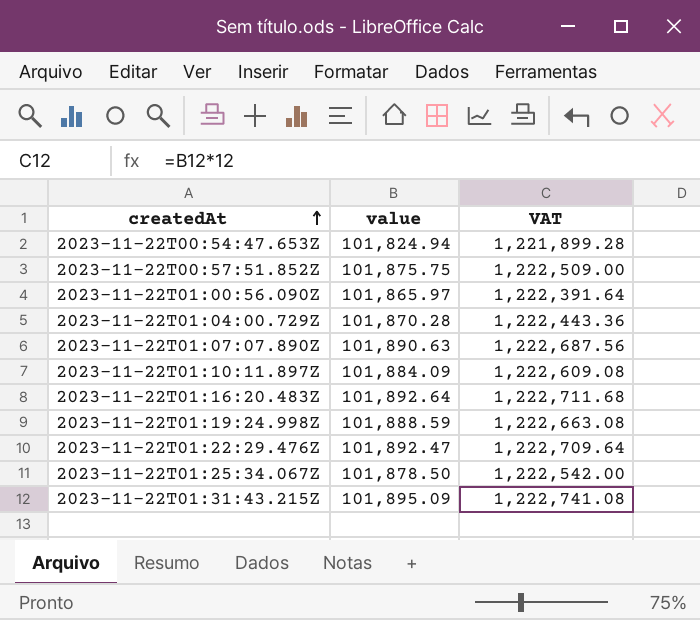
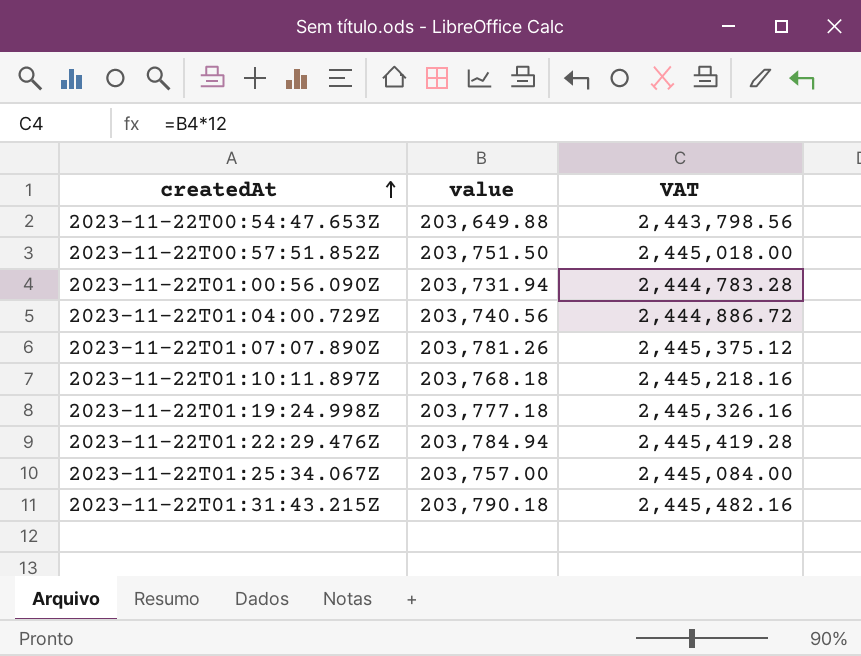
row 2023-11-22T01:16:20.483Z: 101,892.64 | 1,222,711.68 -> none
2023-11-22T00:54:47.653Z | value: 101,824.94 -> 203,649.88
2023-11-22T00:54:47.653Z | VAT: 1,221,899.28 -> 2,443,798.56
2023-11-22T00:57:51.852Z | value: 101,875.75 -> 203,751.50
2023-11-22T00:57:51.852Z | VAT: 1,222,509.00 -> 2,445,018.00
2023-11-22T01:00:56.090Z | value: 101,865.97 -> 203,731.94
2023-11-22T01:00:56.090Z | VAT: 1,222,391.64 -> 2,444,783.28
2023-11-22T01:04:00.729Z | value: 101,870.28 -> 203,740.56
2023-11-22T01:04:00.729Z | VAT: 1,222,443.36 -> 2,444,886.72
2023-11-22T01:07:07.890Z | value: 101,890.63 -> 203,781.26
2023-11-22T01:07:07.890Z | VAT: 1,222,687.56 -> 2,445,375.12
2023-11-22T01:10:11.897Z | value: 101,884.09 -> 203,768.18
2023-11-22T01:10:11.897Z | VAT: 1,222,609.08 -> 2,445,218.16
2023-11-22T01:19:24.998Z | value: 101,888.59 -> 203,777.18
2023-11-22T01:19:24.998Z | VAT: 1,222,663.08 -> 2,445,326.16
2023-11-22T01:22:29.476Z | value: 101,892.47 -> 203,784.94
2023-11-22T01:22:29.476Z | VAT: 1,222,709.64 -> 2,445,419.28
2023-11-22T01:25:34.067Z | value: 101,878.50 -> 203,757.00
2023-11-22T01:25:34.067Z | VAT: 1,222,542.00 -> 2,445,084.00
2023-11-22T01:31:43.215Z | value: 101,895.09 -> 203,790.18
2023-11-22T01:31:43.215Z | VAT: 1,222,741.08 -> 2,445,482.16

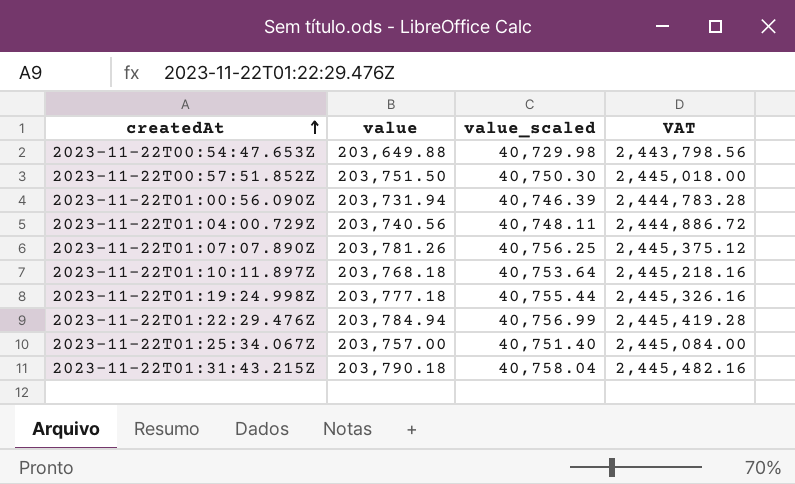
column value_scaled | formula: none -> [value] * 0.2

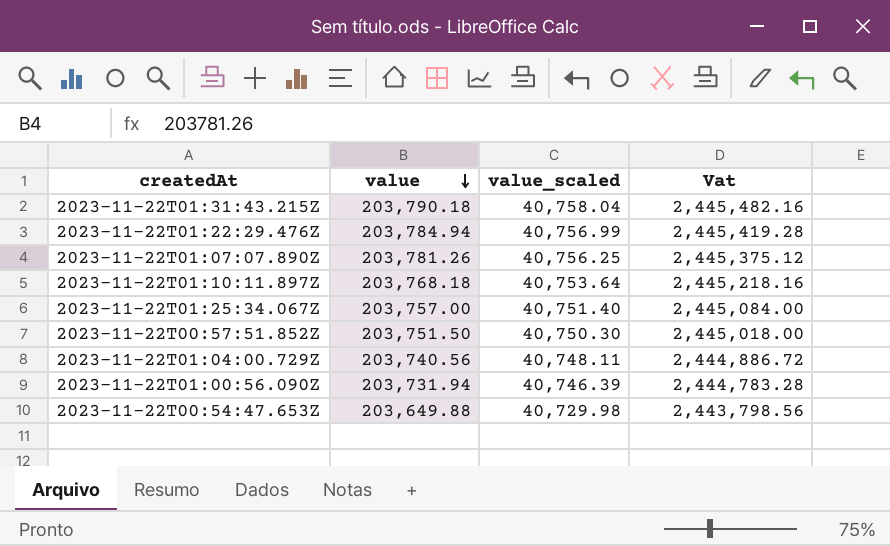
row order: createdAt ascending -> value descending
column name: VAT -> Vat
row 2023-11-22T01:19:24.998Z: 203,777.18 | 40,755.44 | 2,445,326.16 -> none

